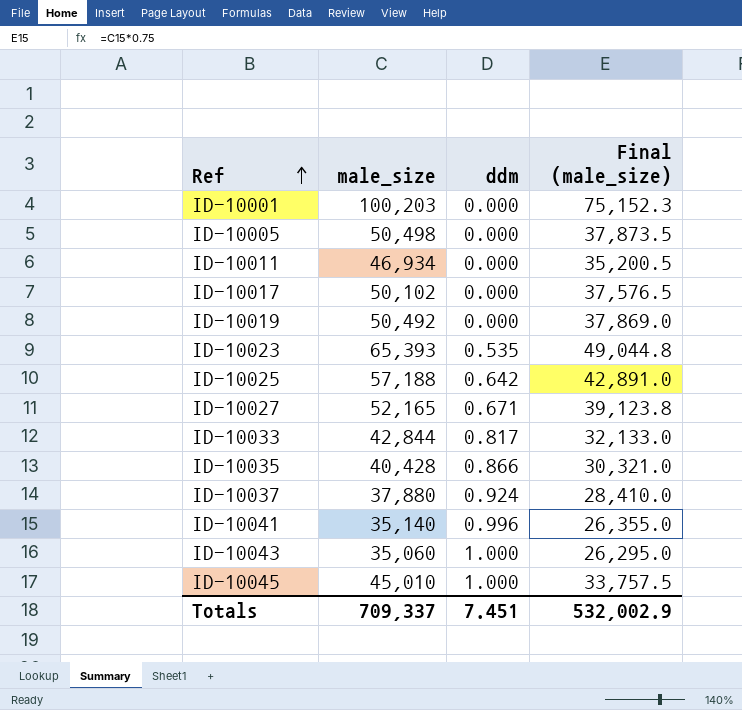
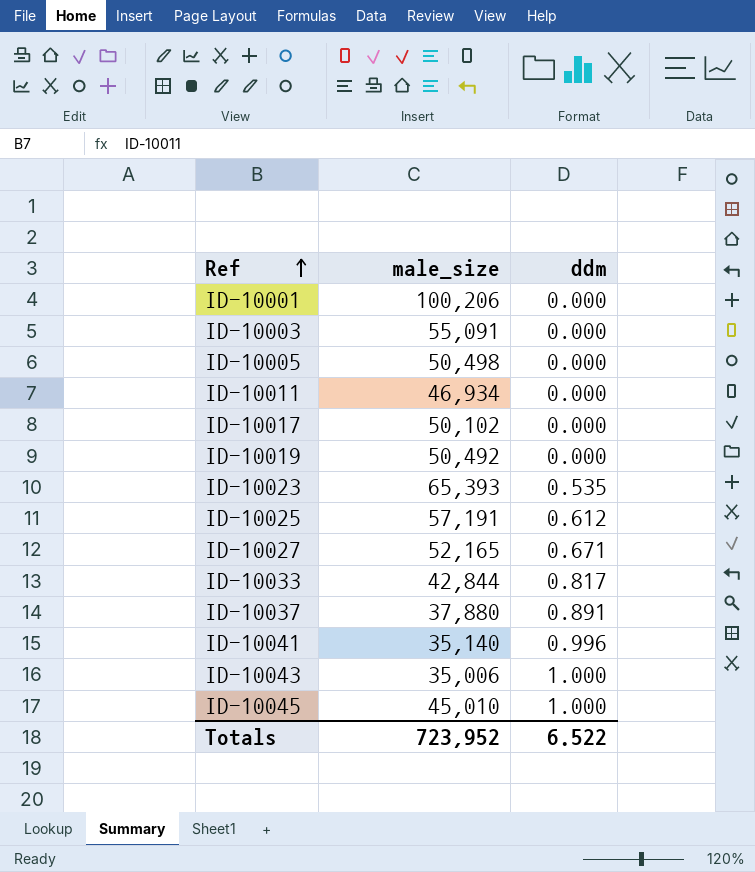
column Final (male_size) | formula: [male_size] * 0.75 -> none
row ID-10035: 40,428 | 0.866 | 30,321.0 -> none
ID-10001 | male_size: 100,203 -> 100,206
row ID-10003: none -> 55,091 | 0.000
ID-10025 | male_size: 57,188 -> 57,191
ID-10025 | ddm: 0.642 -> 0.612
ID-10037 | ddm: 0.924 -> 0.891
ID-10043 | male_size: 35,060 -> 35,006
Totals | male_size: 709,337 -> 723,952
Totals | ddm: 7.451 -> 6.522

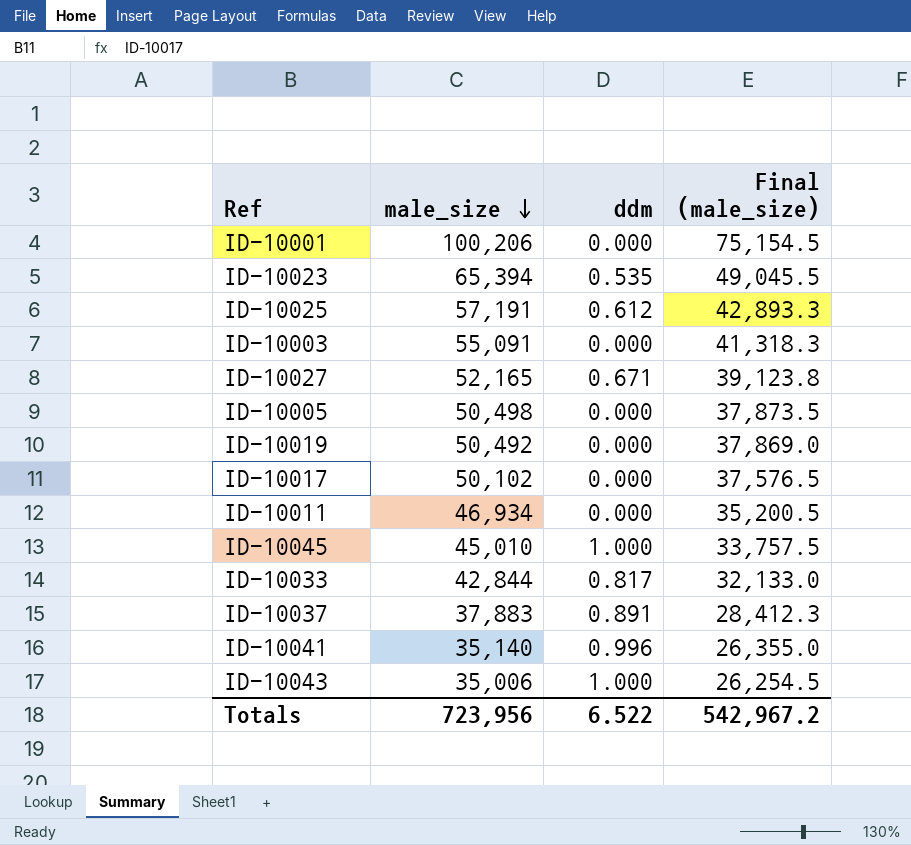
row order: Ref ascending -> male_size descending
column Final (male_size) | formula: none -> [male_size] * 0.75
ID-10023 | male_size: 65,393 -> 65,394
ID-10037 | male_size: 37,880 -> 37,883
Totals | male_size: 723,952 -> 723,956

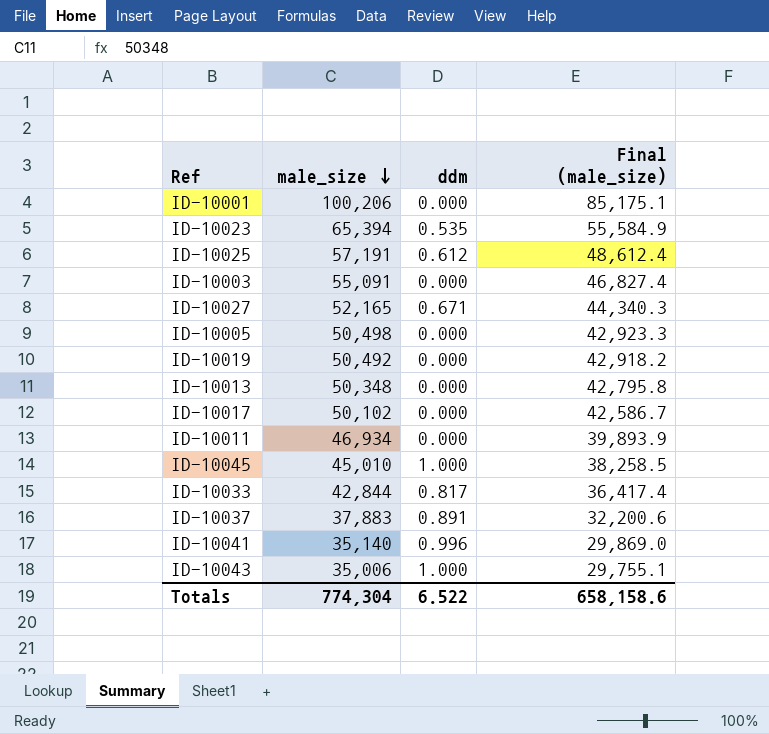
column Final (male_size) | formula: [male_size] * 0.75 -> [male_size] * 0.85
row ID-10013: none -> 50,348 | 0.000 | 42,795.8
Totals | male_size: 723,956 -> 774,304
Totals | Final (male_size): 542,967.2 -> 658,158.6

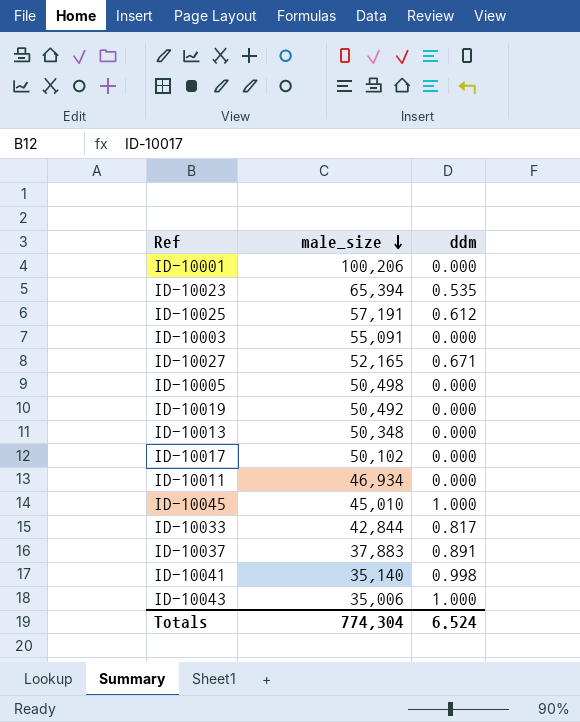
column Final (male_size) | formula: [male_size] * 0.85 -> none
ID-10041 | ddm: 0.996 -> 0.998
Totals | ddm: 6.522 -> 6.524

